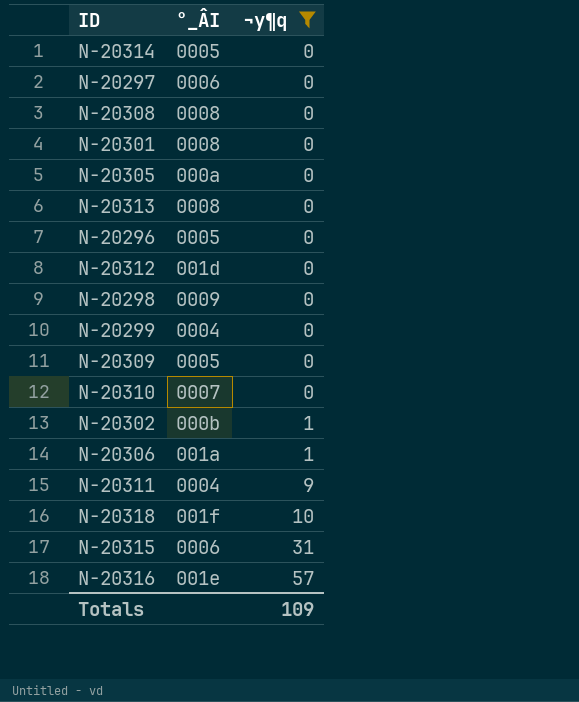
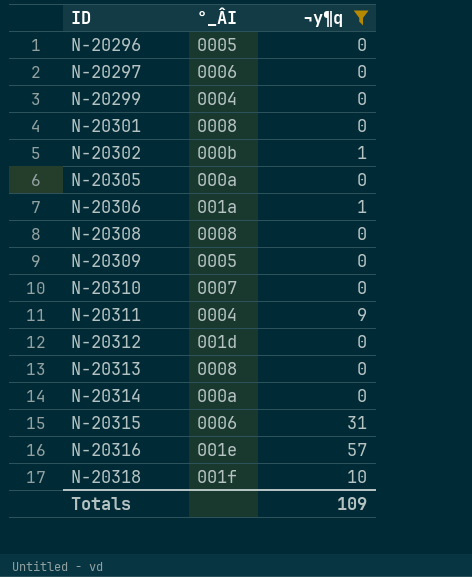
row order: ¬y¶q ascending -> ID ascending
row N-20298: 0009 | 0 -> none
N-20314 | °_ÂI: 0005 -> 000a

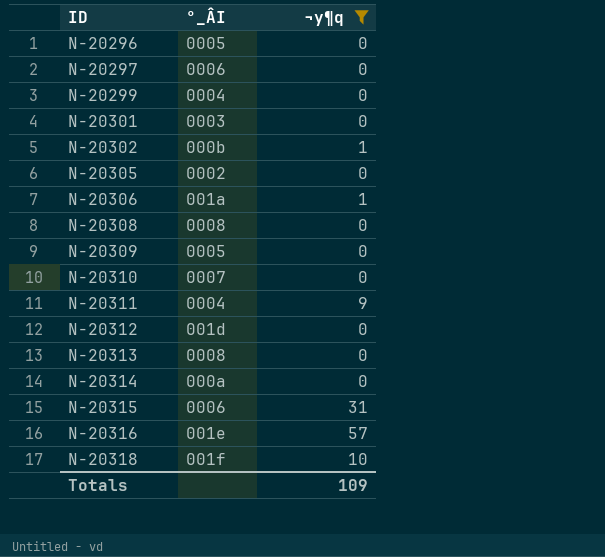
N-20301 | °_ÂI: 0008 -> 0003
N-20305 | °_ÂI: 000a -> 0002

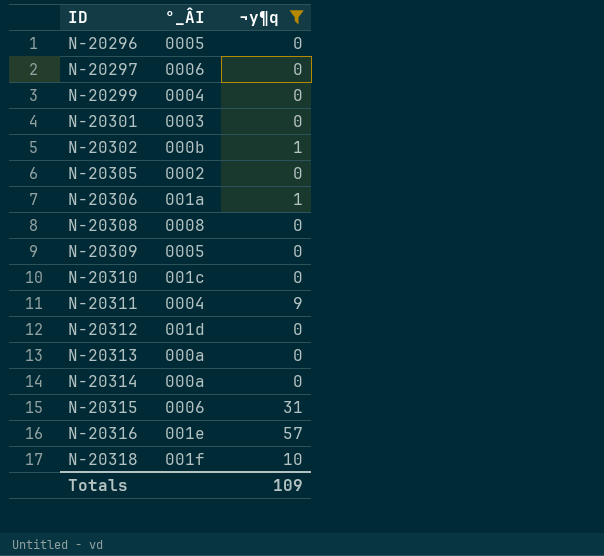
N-20310 | °_ÂI: 0007 -> 001c
N-20313 | °_ÂI: 0008 -> 000a

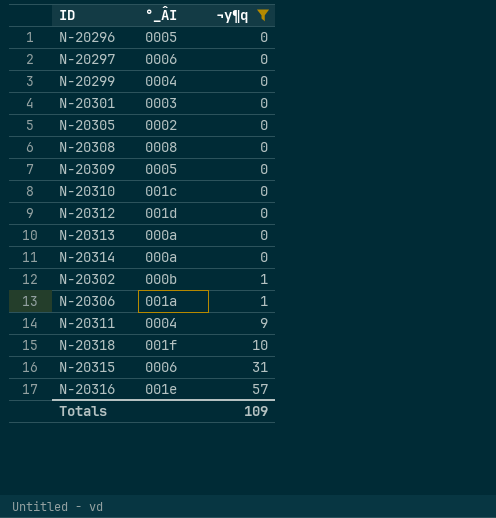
row order: ID ascending -> ¬y¶q ascending

